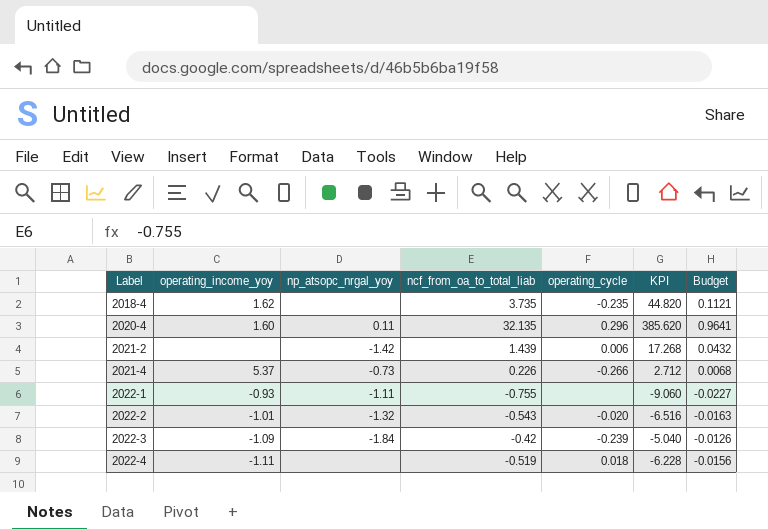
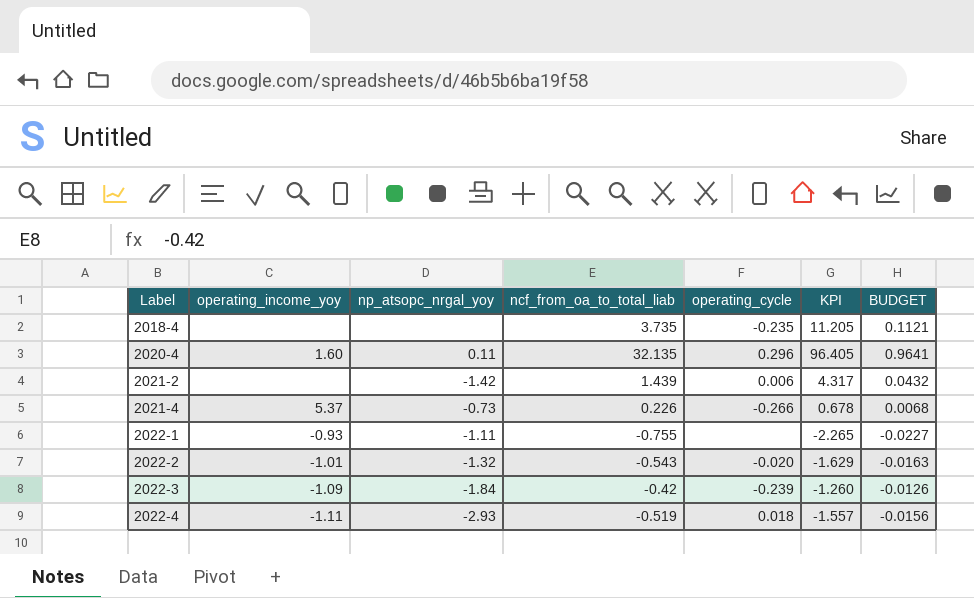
column KPI | formula: [ncf_from_oa_to_total_liab] * 12 -> [ncf_from_oa_to_total_liab] * 3
column name: Budget -> BUDGET
2018-4 | operating_income_yoy: 1.62 -> none
2022-4 | np_atsopc_nrgal_yoy: none -> -2.93

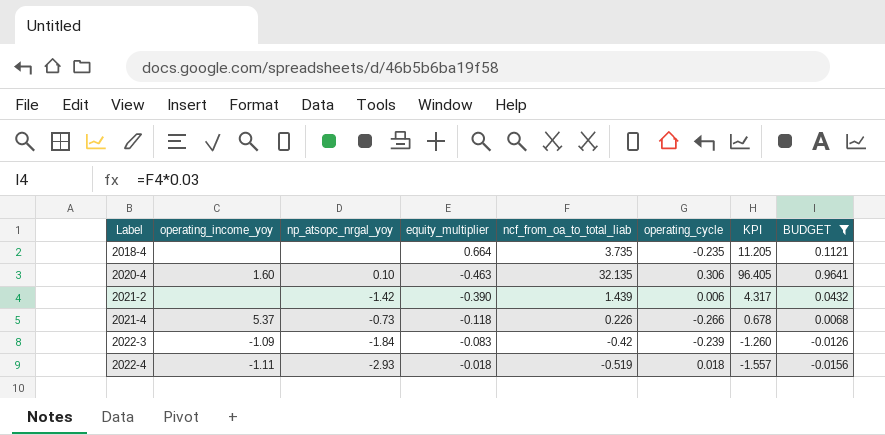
filter: none -> BUDGET >= -0.0156
column equity_multiplier | position: none -> 4
2020-4 | np_atsopc_nrgal_yoy: 0.11 -> 0.10
2020-4 | operating_cycle: 0.296 -> 0.306

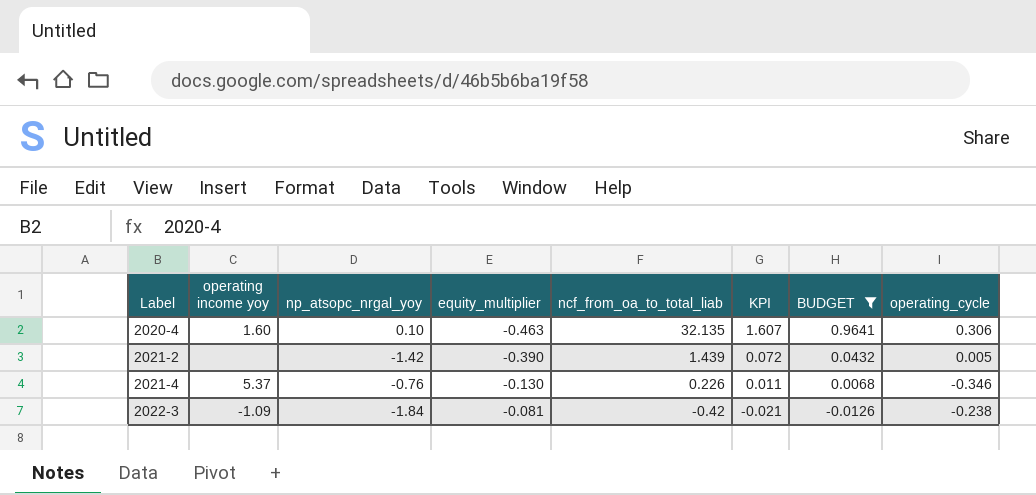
column name: operating_income_yoy -> operating income yoy
column KPI | formula: [ncf_from_oa_to_total_liab] * 3 -> [ncf_from_oa_to_total_liab] * 0.05
column operating_cycle | position: 6 -> 8
row 2018-4: none | none | 0.664 | 3.735 | -0.235 | 11.205 | 0.1121 -> none
row 2022-4: -1.11 | -2.93 | -0.018 | -0.519 | 0.018 | -1.557 | -0.0156 -> none
2021-2 | operating_cycle: 0.006 -> 0.005
2021-4 | np_atsopc_nrgal_yoy: -0.73 -> -0.76
2021-4 | equity_multiplier: -0.118 -> -0.130
2021-4 | operating_cycle: -0.266 -> -0.346
2022-3 | equity_multiplier: -0.083 -> -0.081
2022-3 | operating_cycle: -0.239 -> -0.238

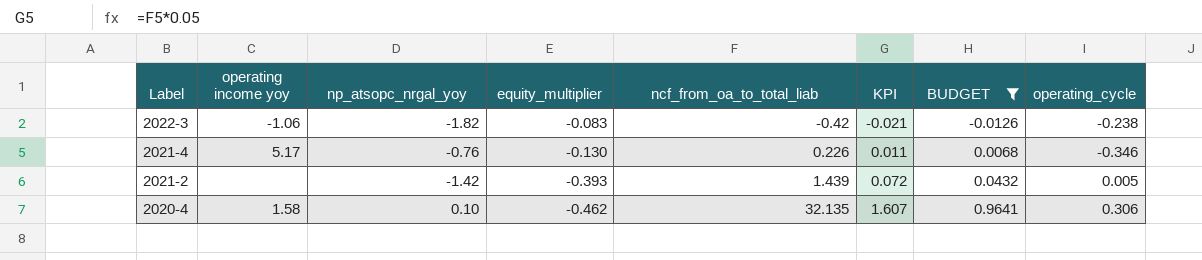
row order: Label ascending -> Label descending
2022-3 | operating income yoy: -1.09 -> -1.06
2022-3 | np_atsopc_nrgal_yoy: -1.84 -> -1.82
2022-3 | equity_multiplier: -0.081 -> -0.083
2021-4 | operating income yoy: 5.37 -> 5.17
2021-2 | equity_multiplier: -0.390 -> -0.393
2020-4 | operating income yoy: 1.60 -> 1.58
2020-4 | equity_multiplier: -0.463 -> -0.462

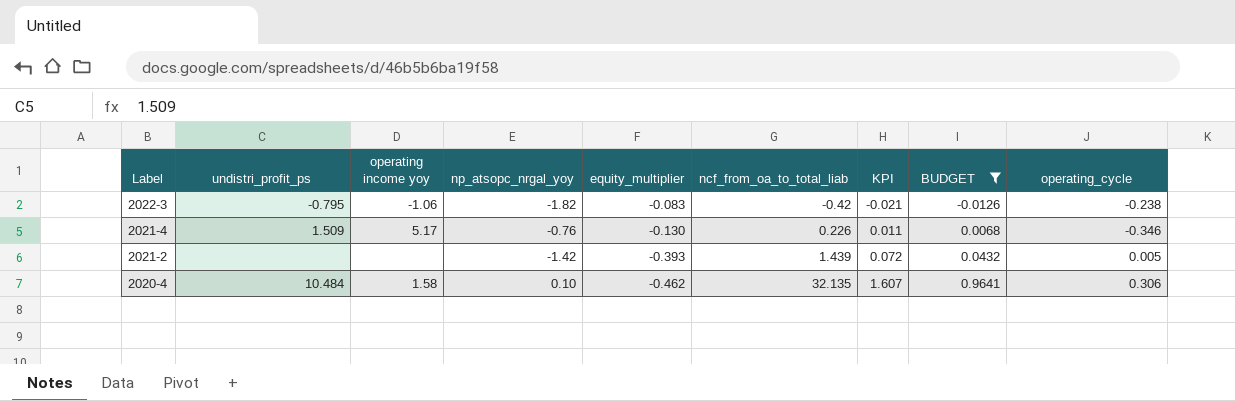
column undistri_profit_ps | position: none -> 2

